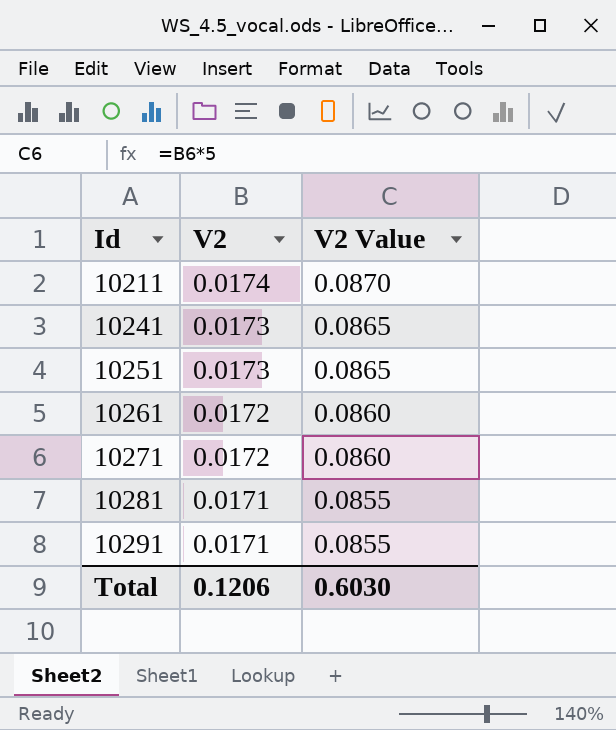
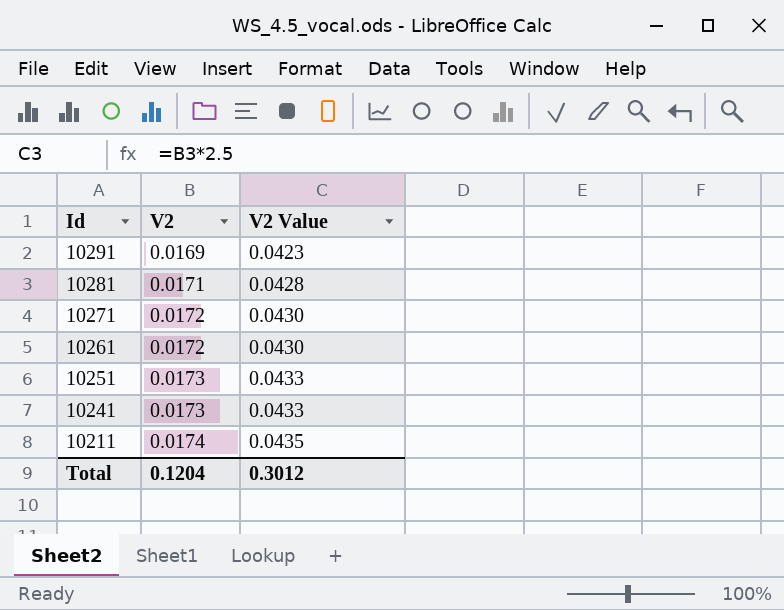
row order: Id ascending -> Id descending
column V2 Value | formula: [V2] * 5 -> [V2] * 2.5
10291 | V2: 0.0171 -> 0.0169
Total | V2: 0.1206 -> 0.1204
Total | V2 Value: 0.6030 -> 0.3012

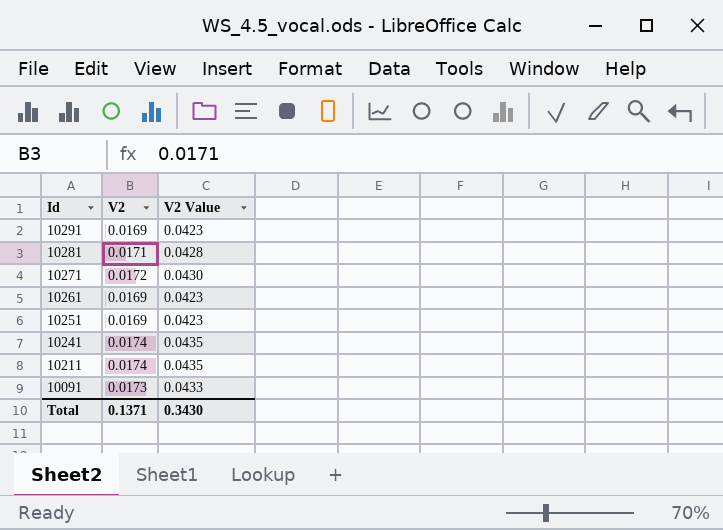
10261 | V2: 0.0172 -> 0.0169
10261 | V2 Value: 0.0430 -> 0.0423
10251 | V2: 0.0173 -> 0.0169
10251 | V2 Value: 0.0433 -> 0.0423
10241 | V2: 0.0173 -> 0.0174
10241 | V2 Value: 0.0433 -> 0.0435
row 10091: none -> 0.0173 | 0.0433
Total | V2: 0.1204 -> 0.1371
Total | V2 Value: 0.3012 -> 0.3430

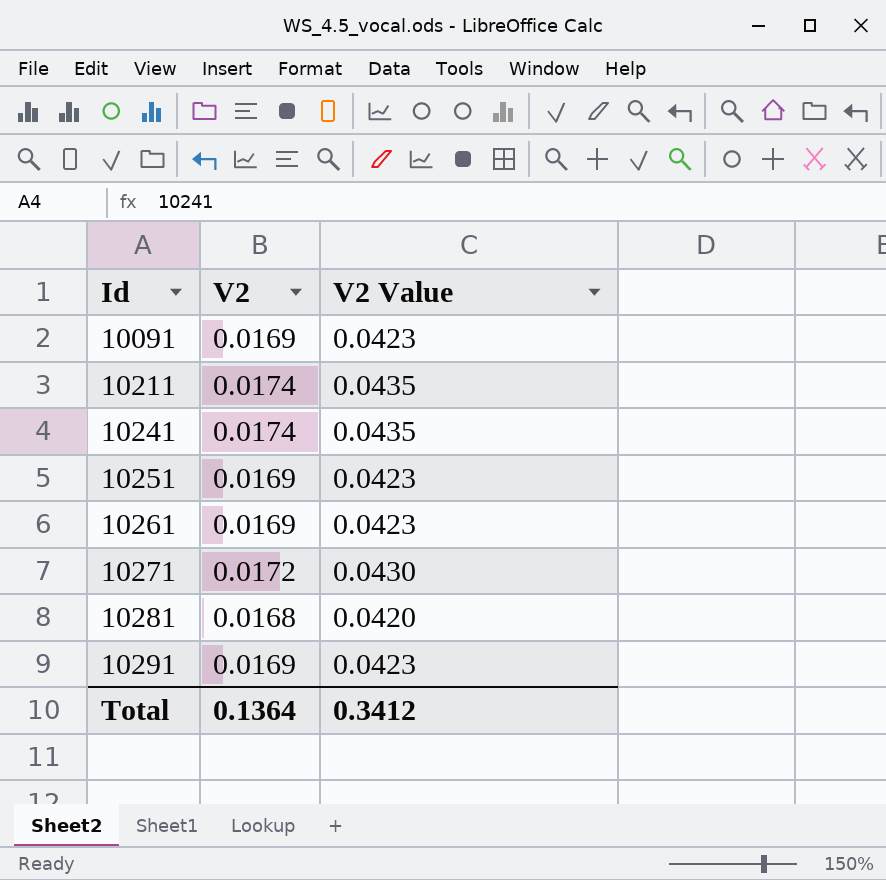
row order: Id descending -> Id ascending
10091 | V2: 0.0173 -> 0.0169
10091 | V2 Value: 0.0433 -> 0.0423
10281 | V2: 0.0171 -> 0.0168
10281 | V2 Value: 0.0428 -> 0.0420
Total | V2: 0.1371 -> 0.1364
Total | V2 Value: 0.3430 -> 0.3412

